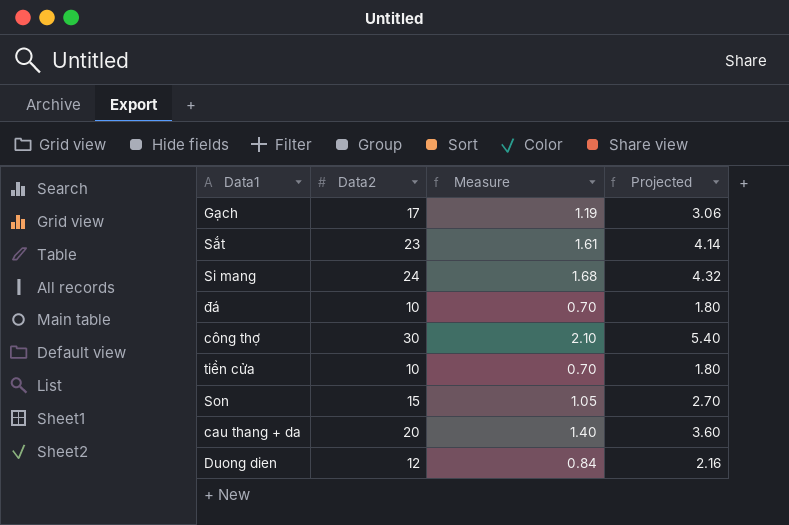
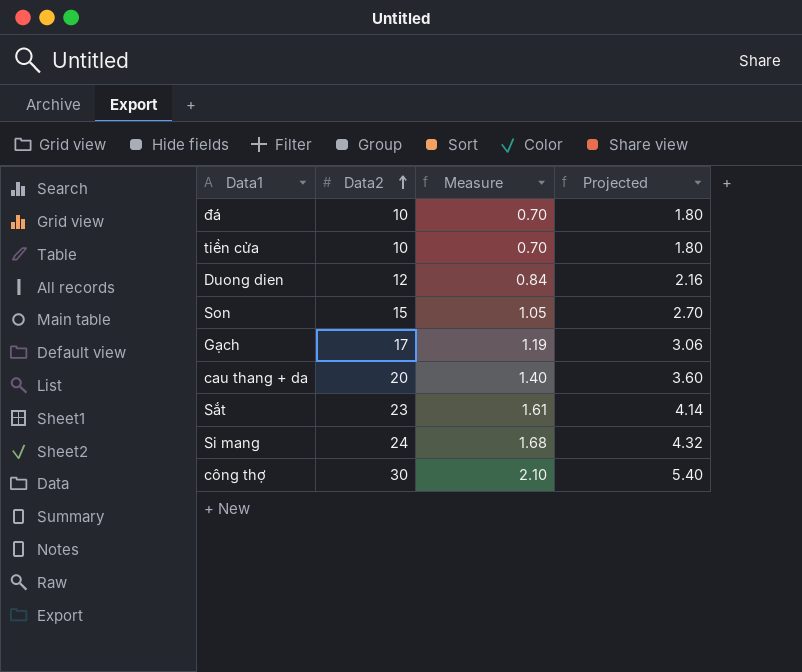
row order: none -> Data2 ascending

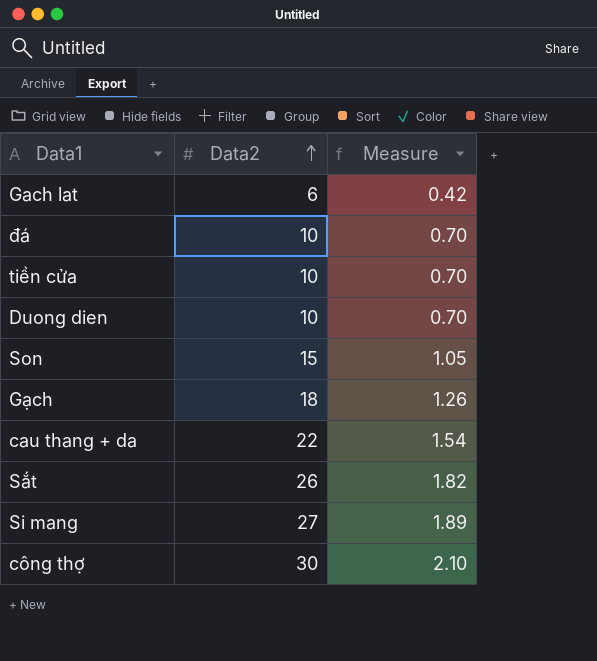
column Projected | formula: [Data2] * 0.18 -> none
row Gach lat: none -> 6 | 0.42
Duong dien | Data2: 12 -> 10
Duong dien | Measure: 0.84 -> 0.70
Gạch | Data2: 17 -> 18
Gạch | Measure: 1.19 -> 1.26
cau thang + da | Data2: 20 -> 22
cau thang + da | Measure: 1.40 -> 1.54
Sắt | Data2: 23 -> 26
Sắt | Measure: 1.61 -> 1.82
Si mang | Data2: 24 -> 27
Si mang | Measure: 1.68 -> 1.89

